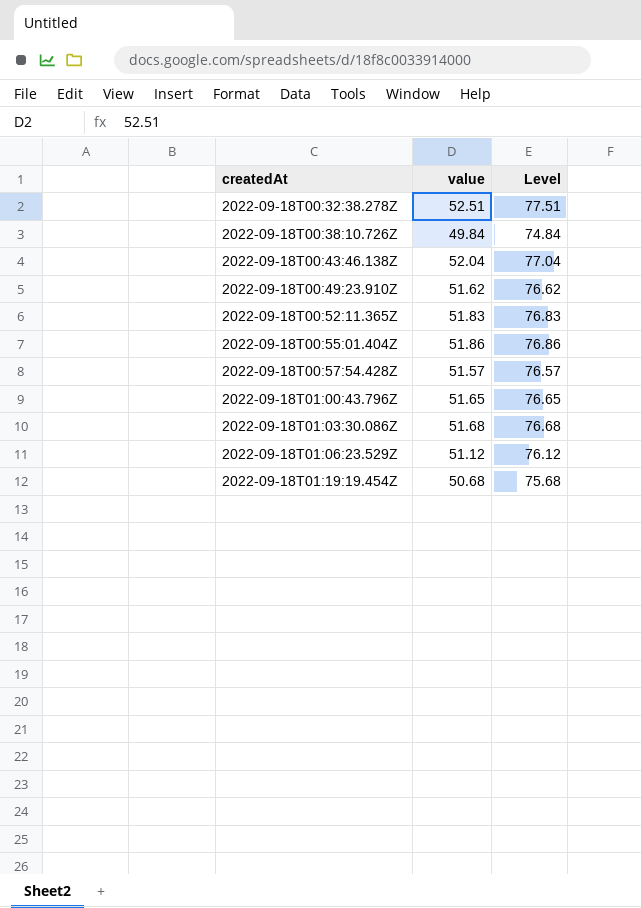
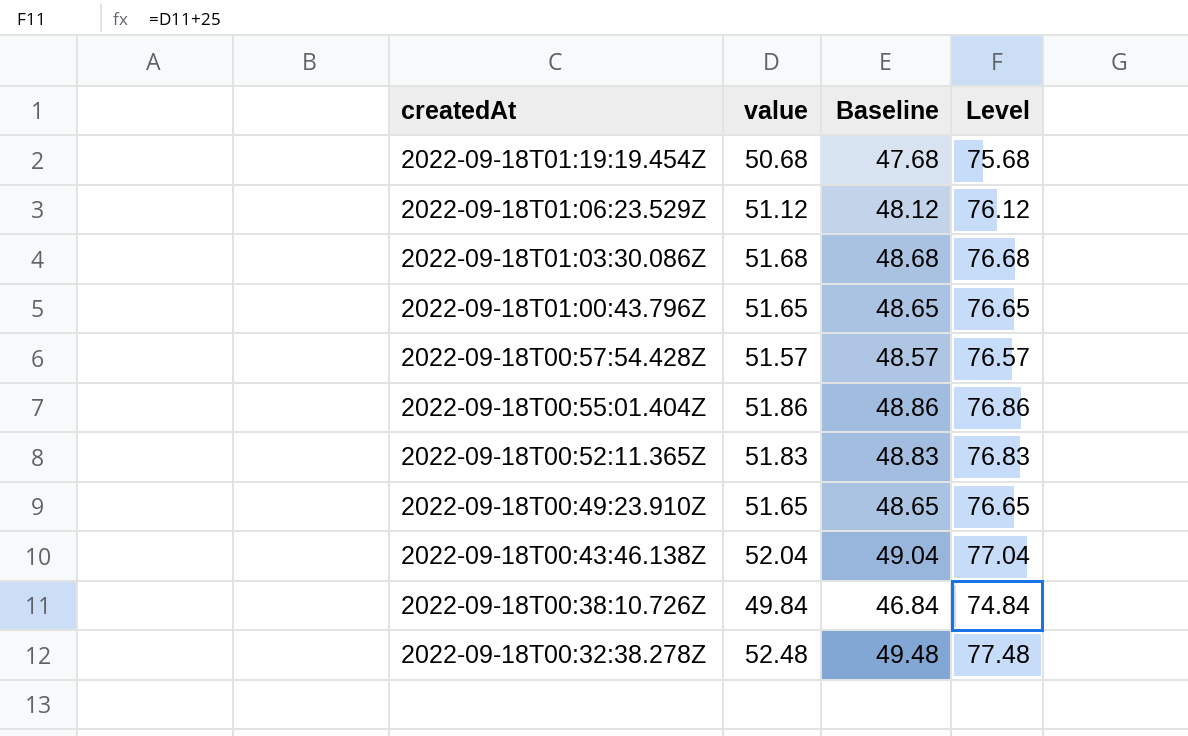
row order: createdAt ascending -> createdAt descending
column Baseline | formula: none -> [value] - 3
2022-09-18T00:49:23.910Z | value: 51.62 -> 51.65
2022-09-18T00:49:23.910Z | Level: 76.62 -> 76.65
2022-09-18T00:32:38.278Z | value: 52.51 -> 52.48
2022-09-18T00:32:38.278Z | Level: 77.51 -> 77.48

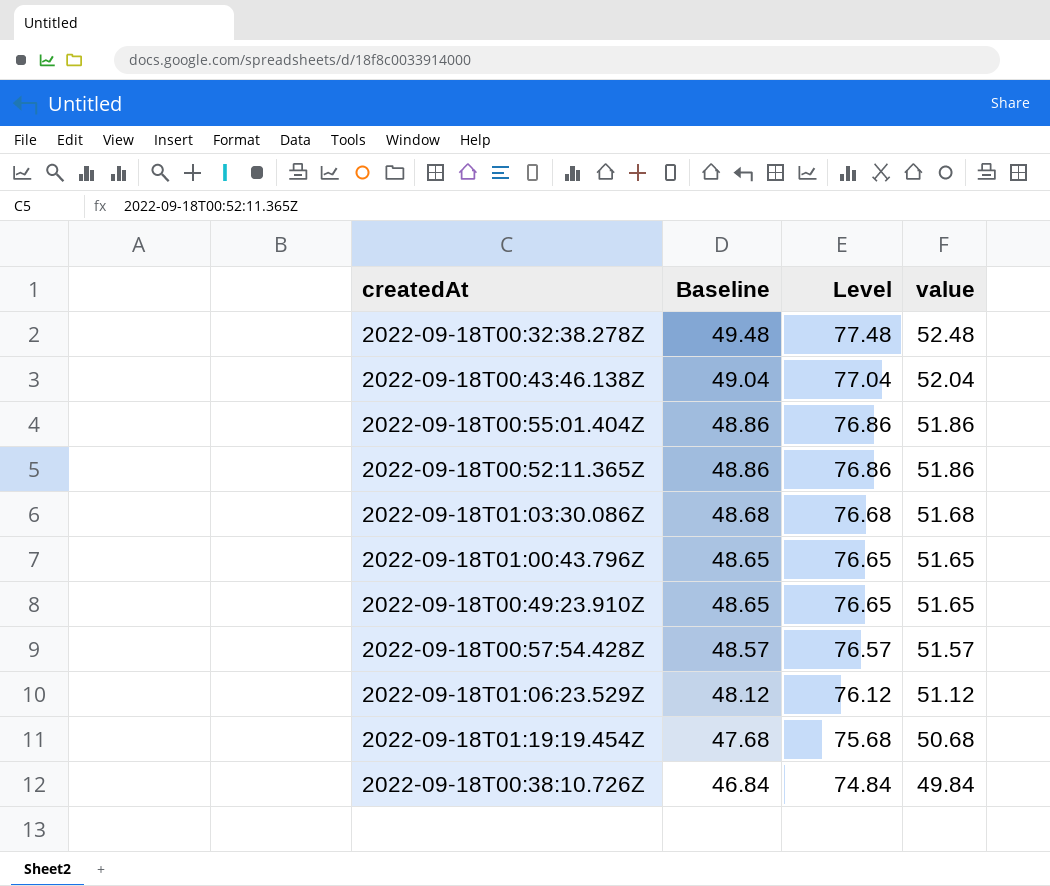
row order: createdAt descending -> Baseline descending
column value | position: 2 -> 4
2022-09-18T00:52:11.365Z | Baseline: 48.83 -> 48.86
2022-09-18T00:52:11.365Z | Level: 76.83 -> 76.86
2022-09-18T00:52:11.365Z | value: 51.83 -> 51.86

